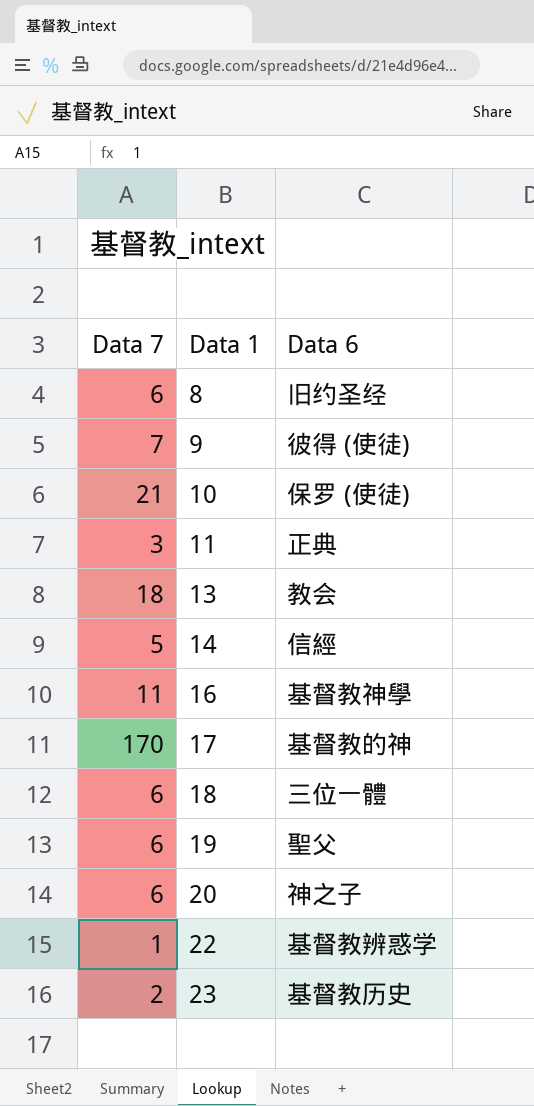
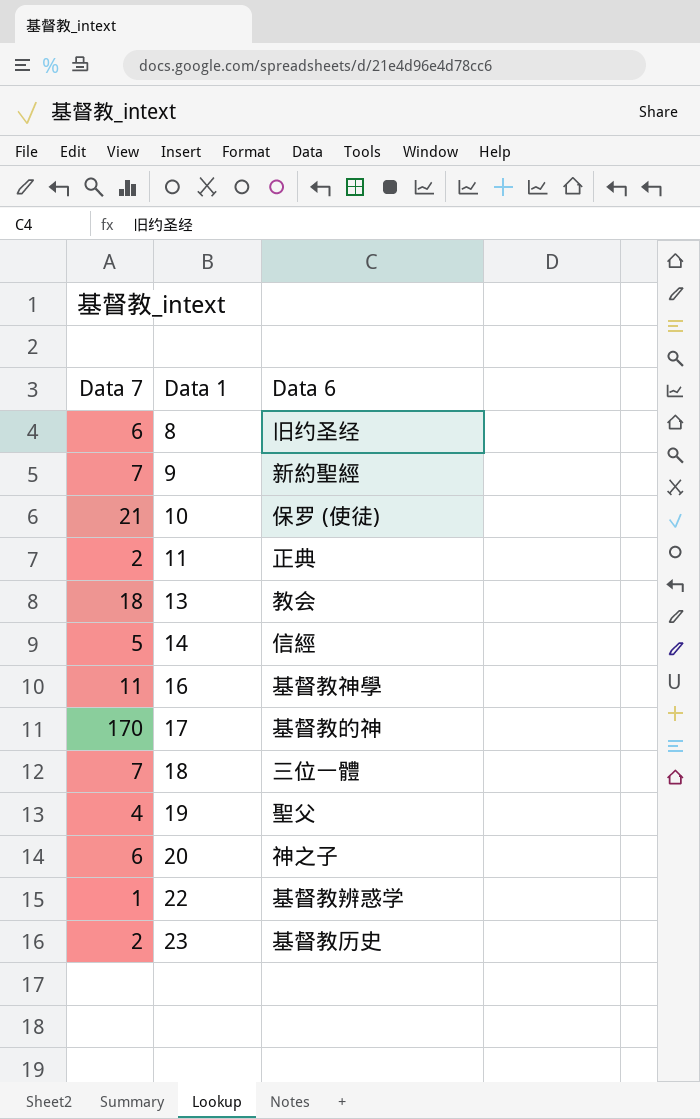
9 | Data 6: 彼得 (使徒) -> 新約聖經
11 | Data 7: 3 -> 2
18 | Data 7: 6 -> 7
19 | Data 7: 6 -> 4

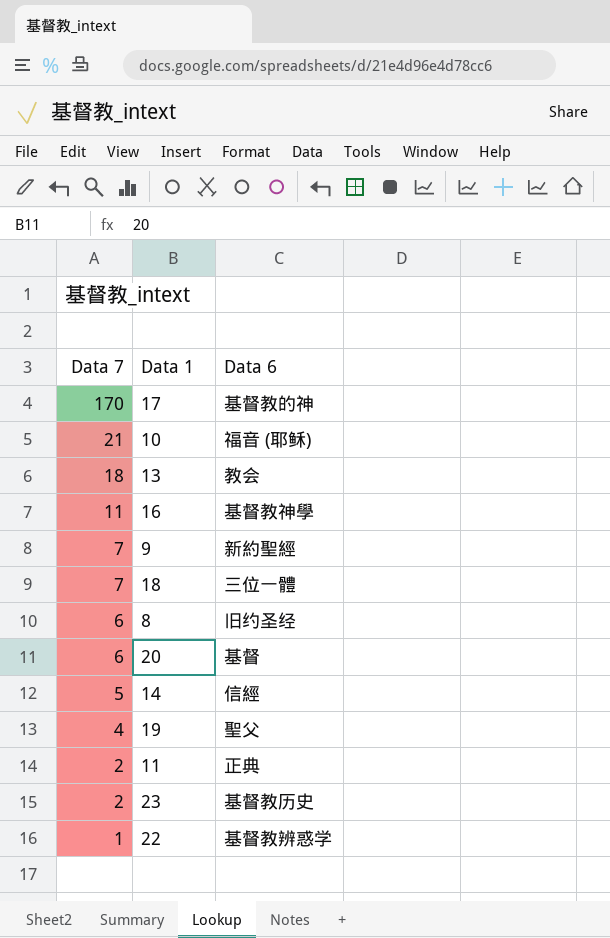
row order: Data 1 ascending -> Data 7 descending
10 | Data 6: 保罗 (使徒) -> 福音 (耶稣)
20 | Data 6: 神之子 -> 基督

